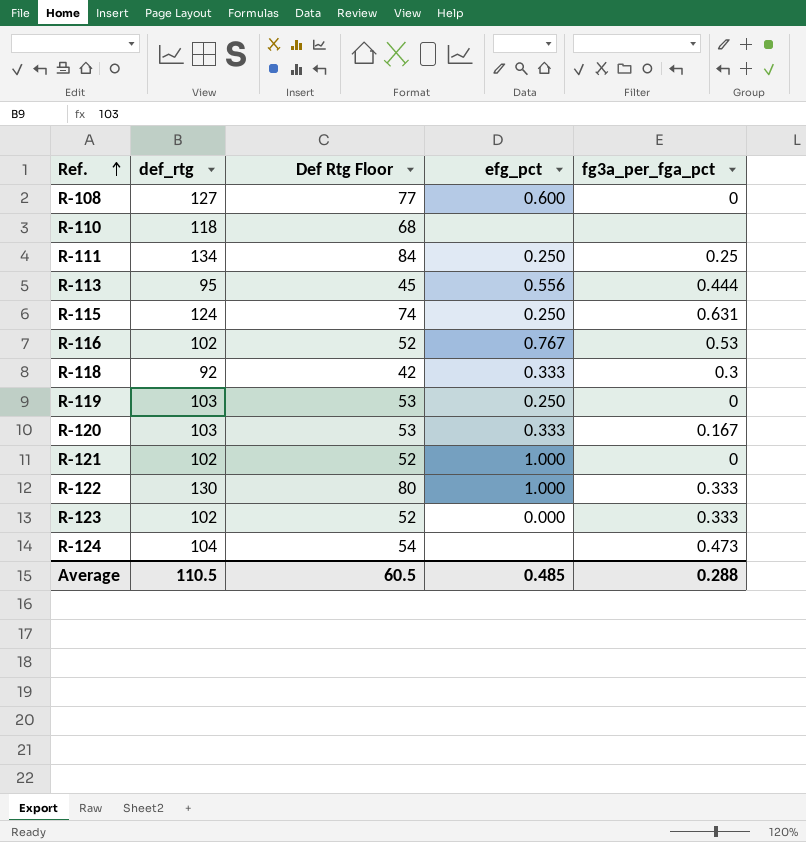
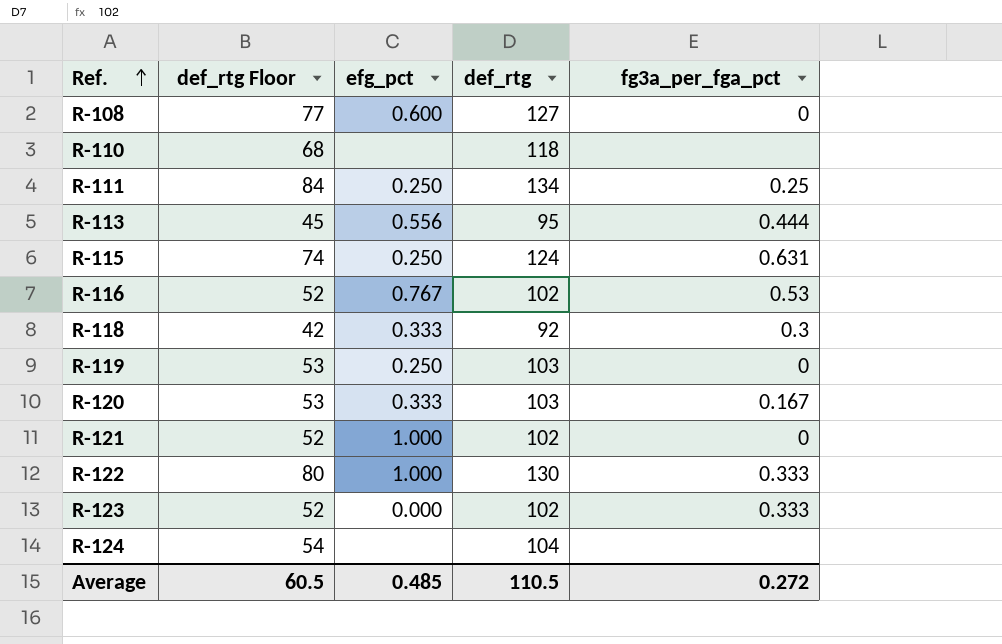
column name: Def Rtg Floor -> def_rtg Floor
column def_rtg | position: 2 -> 4
R-124 | fg3a_per_fga_pct: 0.473 -> none
Average | fg3a_per_fga_pct: 0.288 -> 0.272

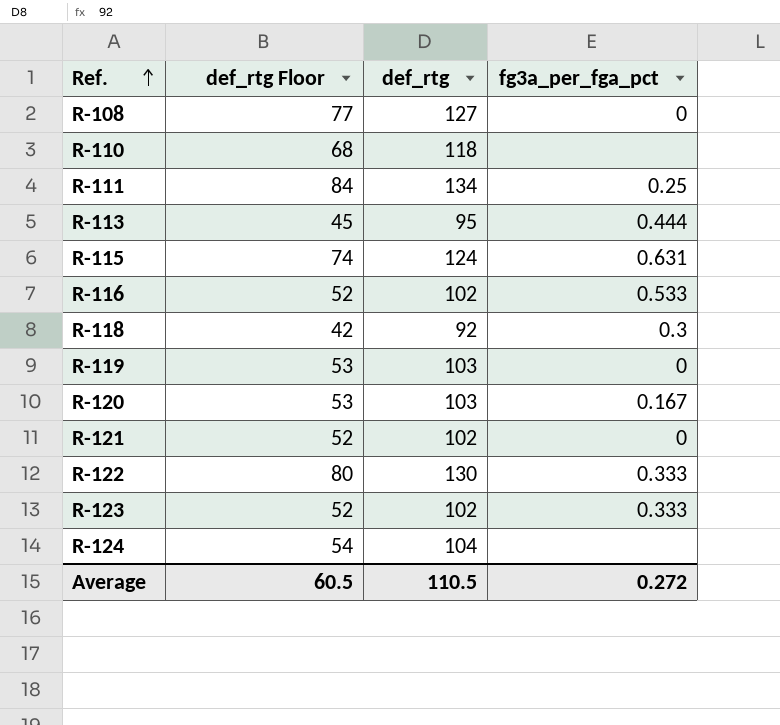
column efg_pct | position: 3 -> none
R-116 | fg3a_per_fga_pct: 0.53 -> 0.533

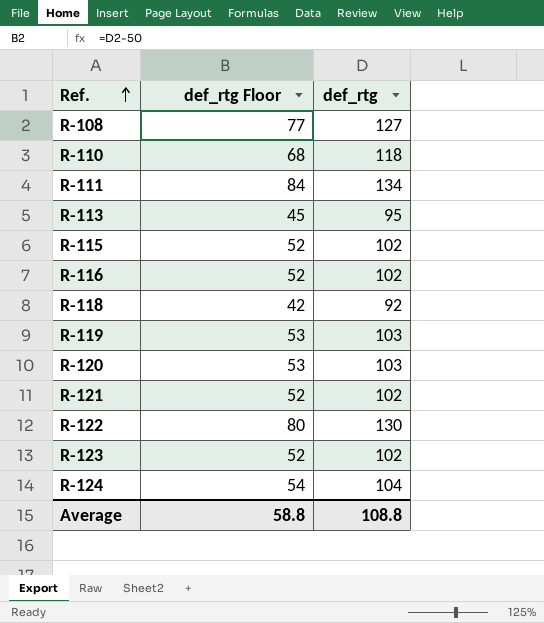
column fg3a_per_fga_pct | position: 4 -> none
R-115 | def_rtg Floor: 74 -> 52
R-115 | def_rtg: 124 -> 102
Average | def_rtg Floor: 60.5 -> 58.8
Average | def_rtg: 110.5 -> 108.8

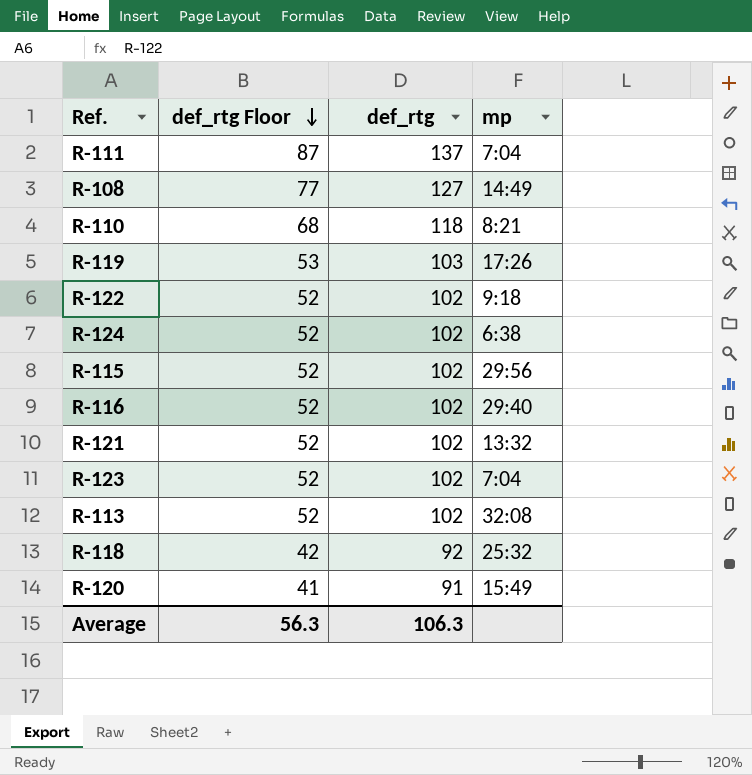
row order: Ref. ascending -> def_rtg Floor descending
column mp | position: none -> 4
R-111 | def_rtg Floor: 84 -> 87
R-111 | def_rtg: 134 -> 137
R-122 | def_rtg Floor: 80 -> 52
R-122 | def_rtg: 130 -> 102
R-124 | def_rtg Floor: 54 -> 52
R-124 | def_rtg: 104 -> 102
R-113 | def_rtg Floor: 45 -> 52
R-113 | def_rtg: 95 -> 102
R-120 | def_rtg Floor: 53 -> 41
R-120 | def_rtg: 103 -> 91
Average | def_rtg Floor: 58.8 -> 56.3
Average | def_rtg: 108.8 -> 106.3

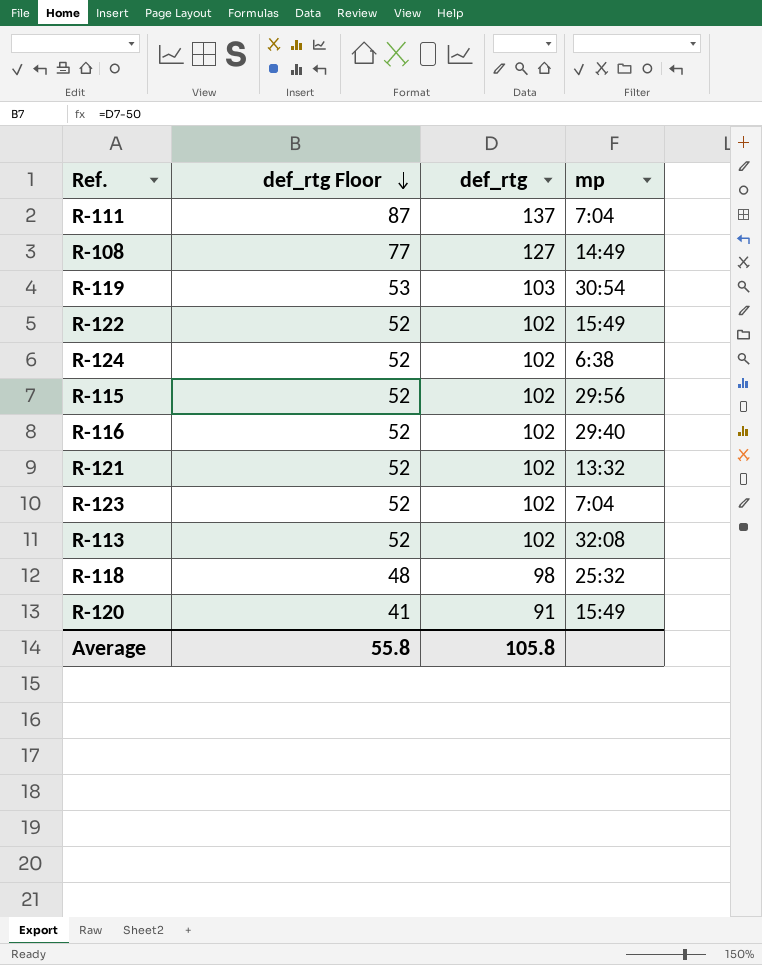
row R-110: 68 | 118 | 8:21 -> none
R-119 | mp: 17:26 -> 30:54
R-122 | mp: 9:18 -> 15:49
R-118 | def_rtg Floor: 42 -> 48
R-118 | def_rtg: 92 -> 98
Average | def_rtg Floor: 56.3 -> 55.8
Average | def_rtg: 106.3 -> 105.8

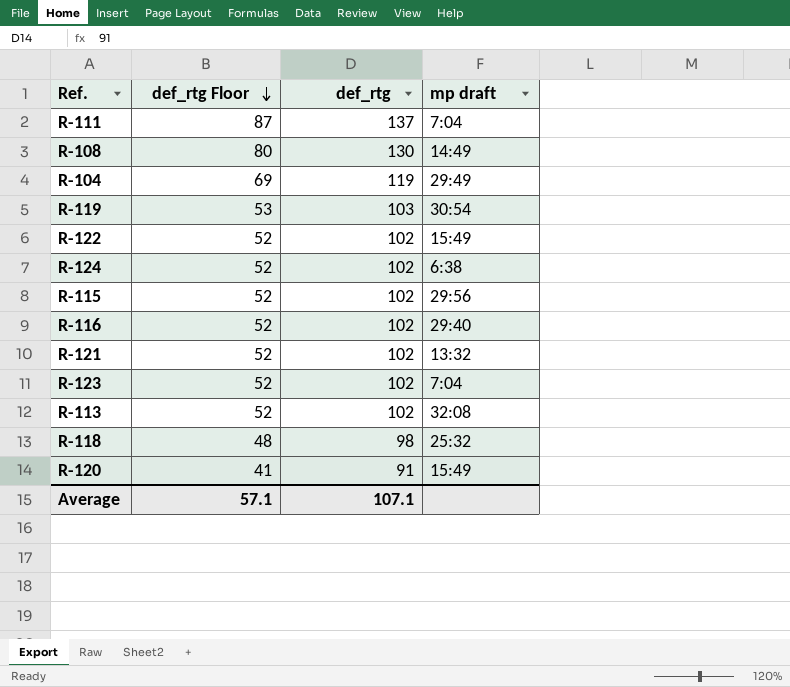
column name: mp -> mp draft
R-108 | def_rtg Floor: 77 -> 80
R-108 | def_rtg: 127 -> 130
row R-104: none -> 69 | 119 | 29:49
Average | def_rtg Floor: 55.8 -> 57.1
Average | def_rtg: 105.8 -> 107.1

